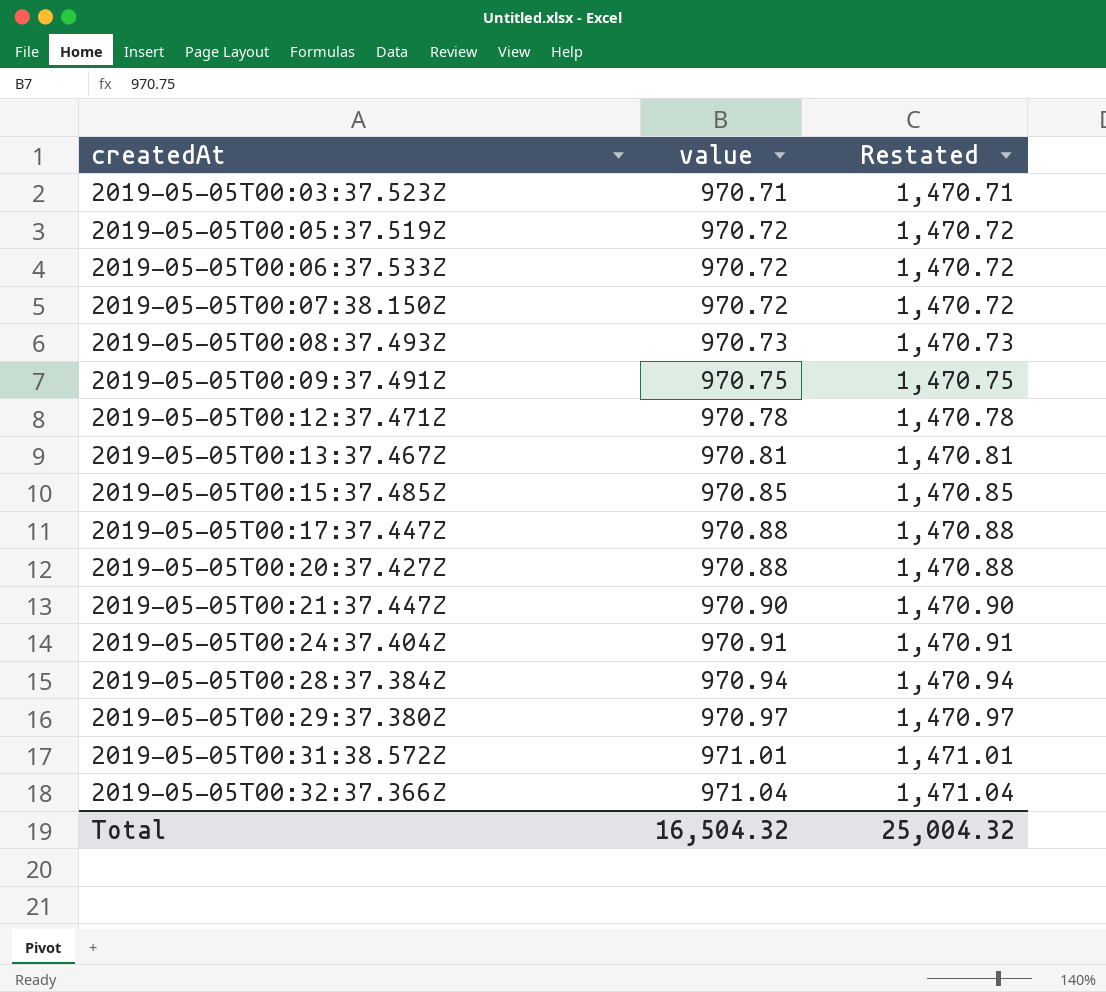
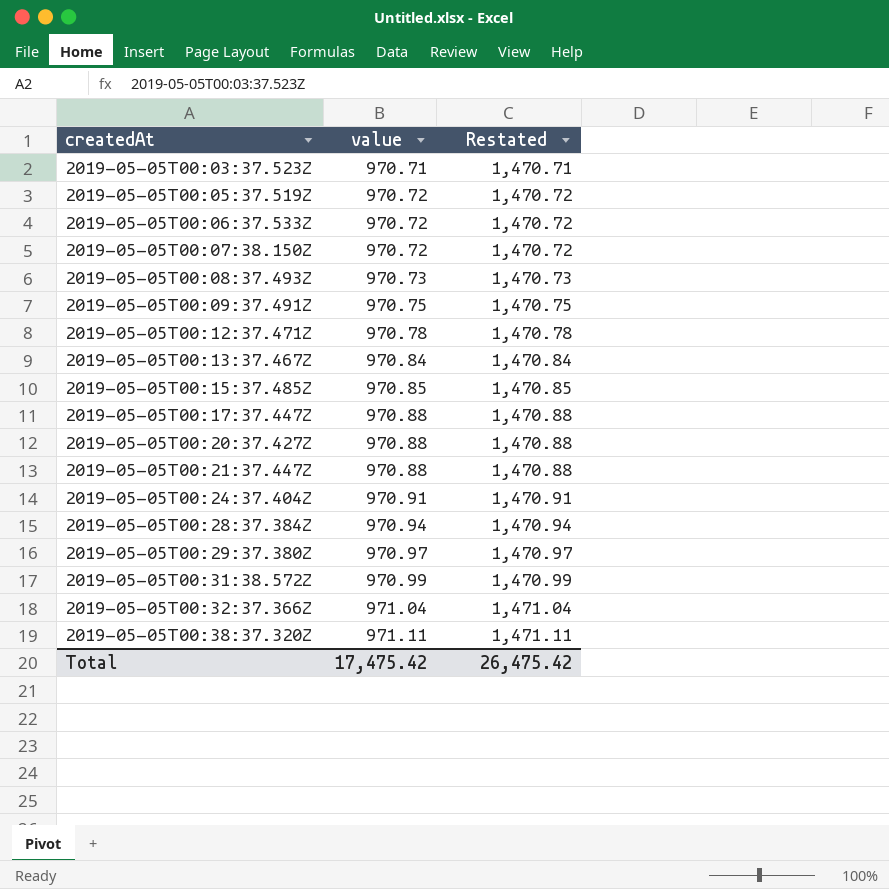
2019-05-05T00:13:37.467Z | value: 970.81 -> 970.84
2019-05-05T00:13:37.467Z | Restated: 1,470.81 -> 1,470.84
2019-05-05T00:21:37.447Z | value: 970.90 -> 970.88
2019-05-05T00:21:37.447Z | Restated: 1,470.90 -> 1,470.88
2019-05-05T00:31:38.572Z | value: 971.01 -> 970.99
2019-05-05T00:31:38.572Z | Restated: 1,471.01 -> 1,470.99
row 2019-05-05T00:38:37.320Z: none -> 971.11 | 1,471.11
Total | value: 16,504.32 -> 17,475.42
Total | Restated: 25,004.32 -> 26,475.42

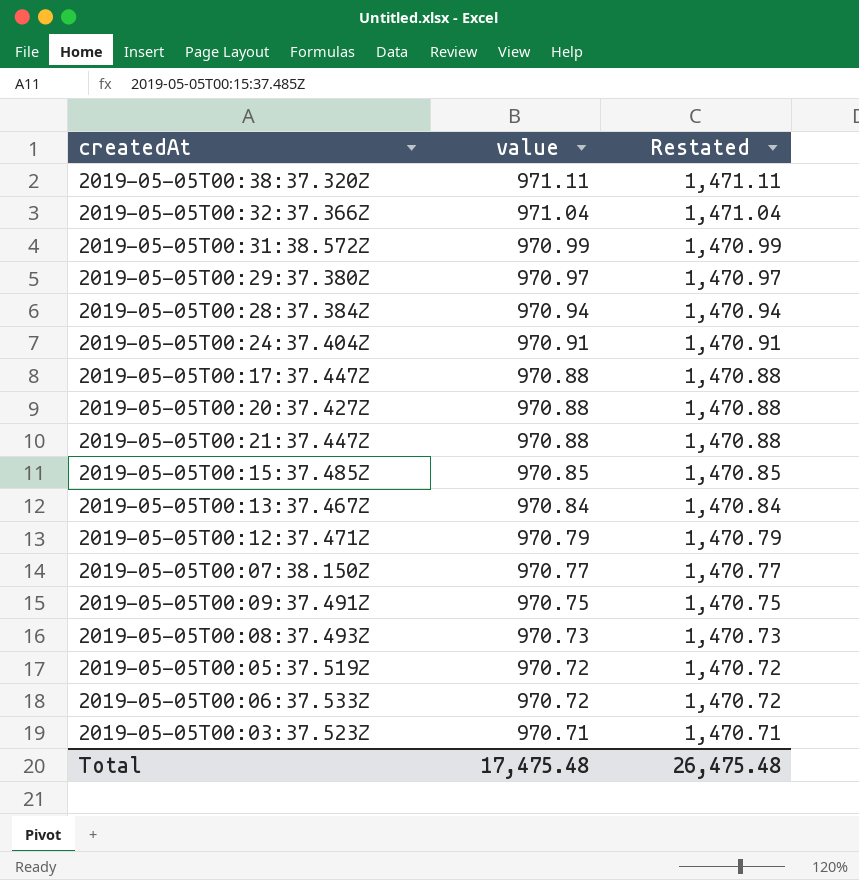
row order: createdAt ascending -> value descending
2019-05-05T00:12:37.471Z | value: 970.78 -> 970.79
2019-05-05T00:12:37.471Z | Restated: 1,470.78 -> 1,470.79
2019-05-05T00:07:38.150Z | value: 970.72 -> 970.77
2019-05-05T00:07:38.150Z | Restated: 1,470.72 -> 1,470.77
Total | value: 17,475.42 -> 17,475.48
Total | Restated: 26,475.42 -> 26,475.48

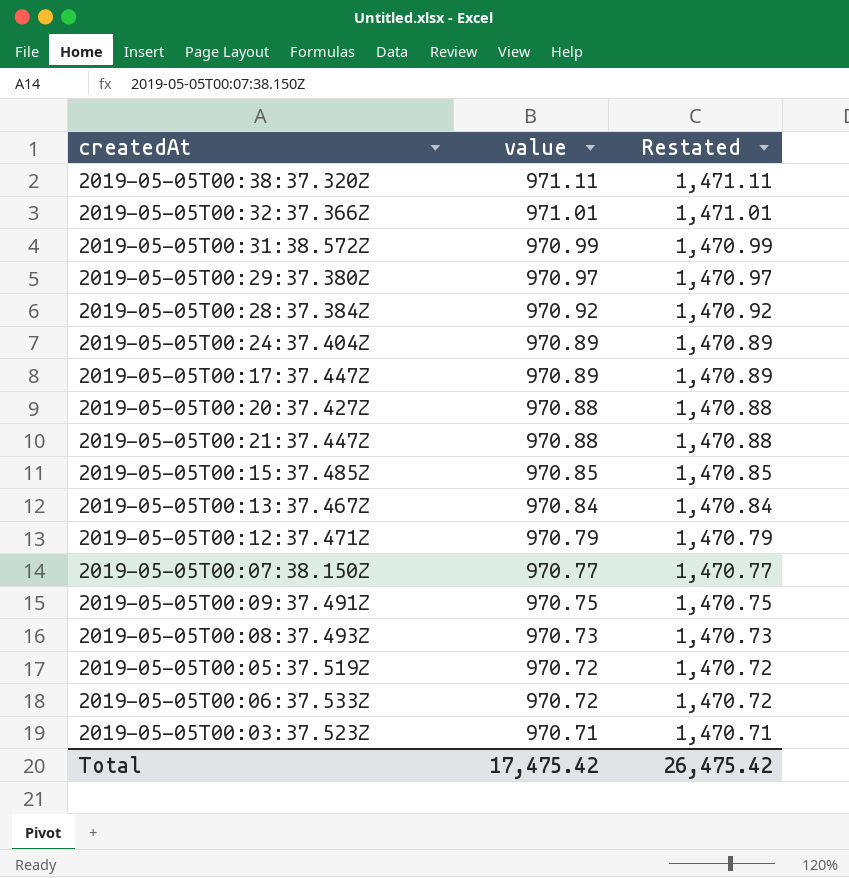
2019-05-05T00:32:37.366Z | value: 971.04 -> 971.01
2019-05-05T00:32:37.366Z | Restated: 1,471.04 -> 1,471.01
2019-05-05T00:28:37.384Z | value: 970.94 -> 970.92
2019-05-05T00:28:37.384Z | Restated: 1,470.94 -> 1,470.92
2019-05-05T00:24:37.404Z | value: 970.91 -> 970.89
2019-05-05T00:24:37.404Z | Restated: 1,470.91 -> 1,470.89
2019-05-05T00:17:37.447Z | value: 970.88 -> 970.89
2019-05-05T00:17:37.447Z | Restated: 1,470.88 -> 1,470.89
Total | value: 17,475.48 -> 17,475.42
Total | Restated: 26,475.48 -> 26,475.42

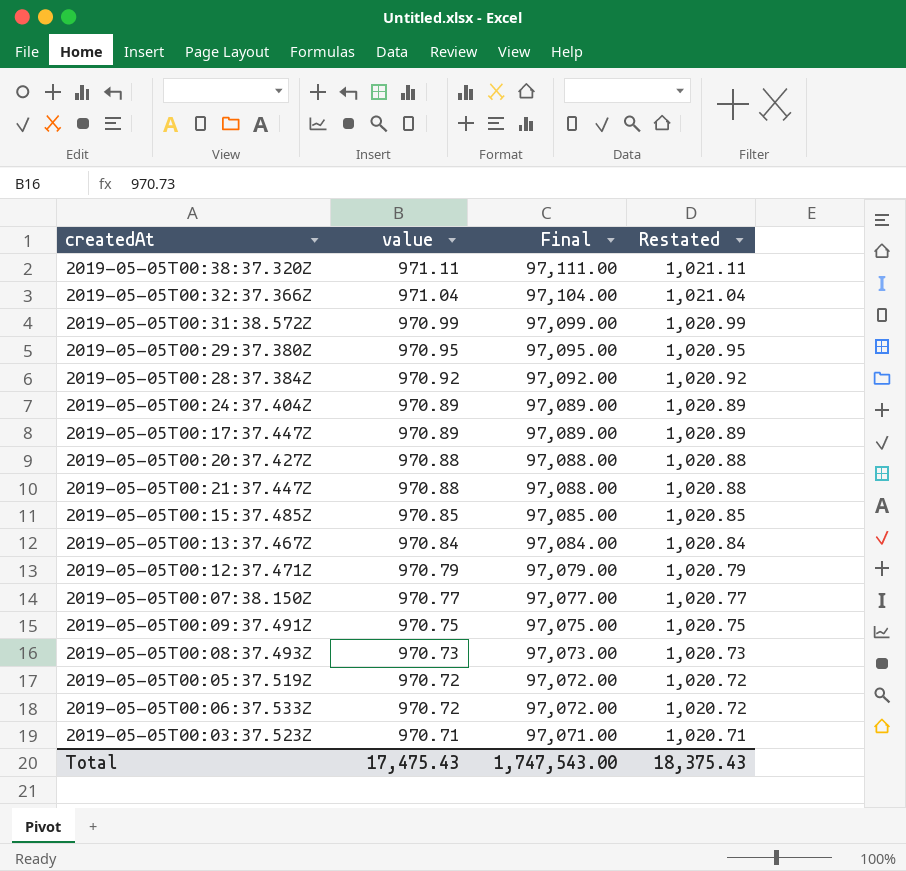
column Final | formula: none -> [value] * 100
column Restated | formula: [value] + 500 -> [value] + 50
2019-05-05T00:32:37.366Z | value: 971.01 -> 971.04
2019-05-05T00:29:37.380Z | value: 970.97 -> 970.95
Total | value: 17,475.42 -> 17,475.43
Total | Restated: 26,475.42 -> 18,375.43

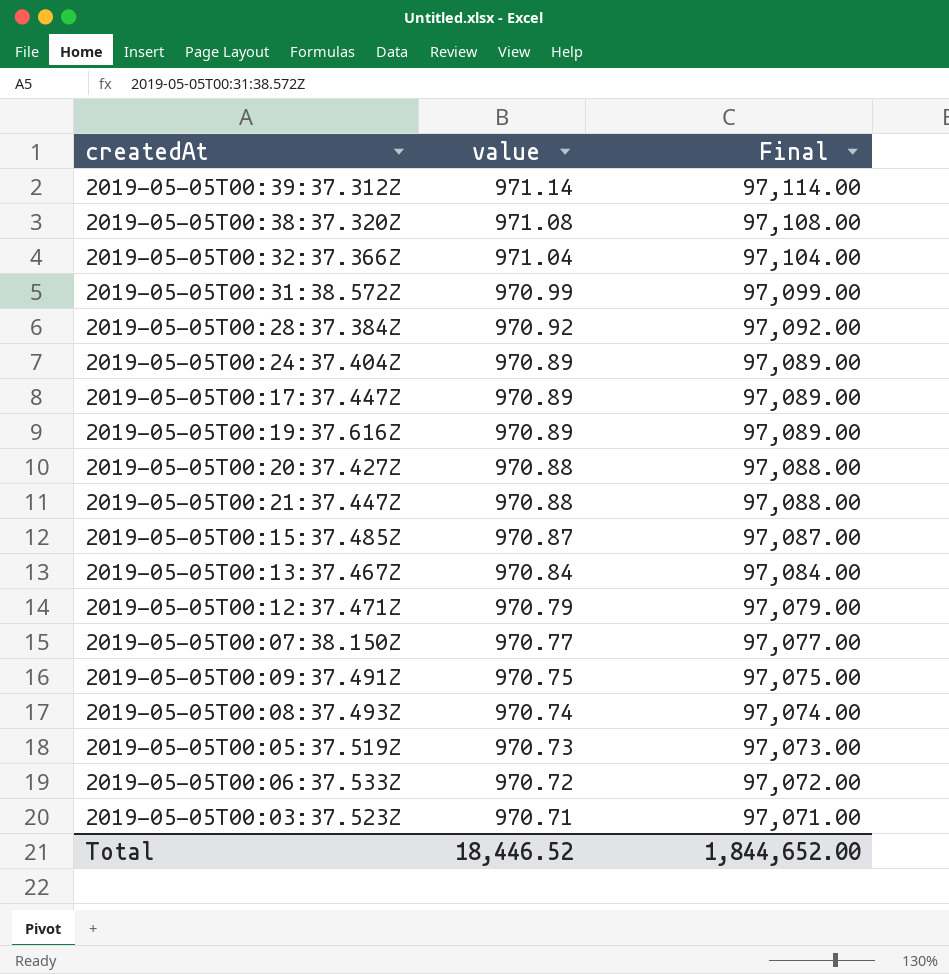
column Restated | formula: [value] + 50 -> none
row 2019-05-05T00:29:37.380Z: 970.95 | 97,095.00 | 1,020.95 -> none
row 2019-05-05T00:39:37.312Z: none -> 971.14 | 97,114.00
2019-05-05T00:38:37.320Z | value: 971.11 -> 971.08
2019-05-05T00:38:37.320Z | Final: 97,111.00 -> 97,108.00
row 2019-05-05T00:19:37.616Z: none -> 970.89 | 97,089.00
2019-05-05T00:15:37.485Z | value: 970.85 -> 970.87
2019-05-05T00:15:37.485Z | Final: 97,085.00 -> 97,087.00
2019-05-05T00:08:37.493Z | value: 970.73 -> 970.74
2019-05-05T00:08:37.493Z | Final: 97,073.00 -> 97,074.00
2019-05-05T00:05:37.519Z | value: 970.72 -> 970.73
2019-05-05T00:05:37.519Z | Final: 97,072.00 -> 97,073.00
Total | value: 17,475.43 -> 18,446.52
Total | Final: 1,747,543.00 -> 1,844,652.00

